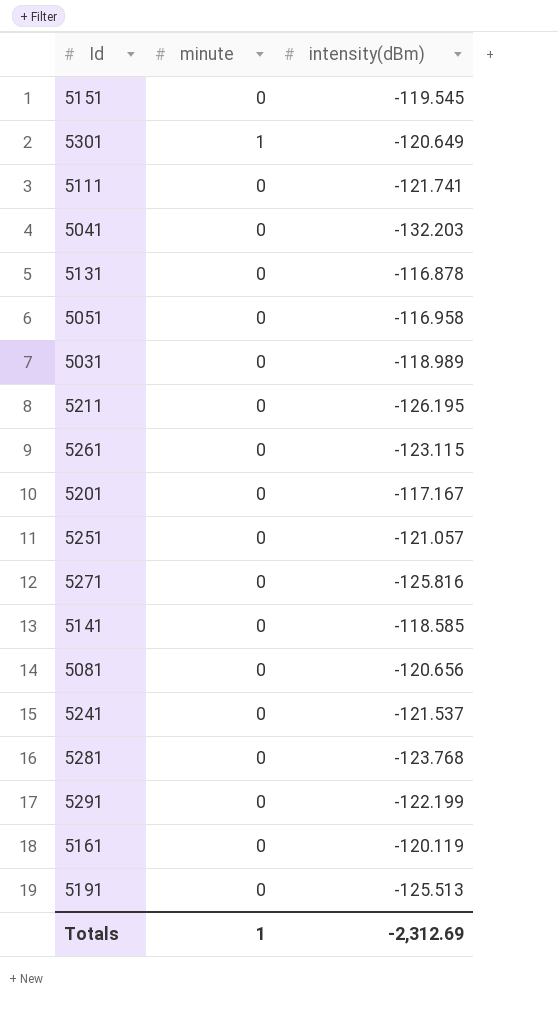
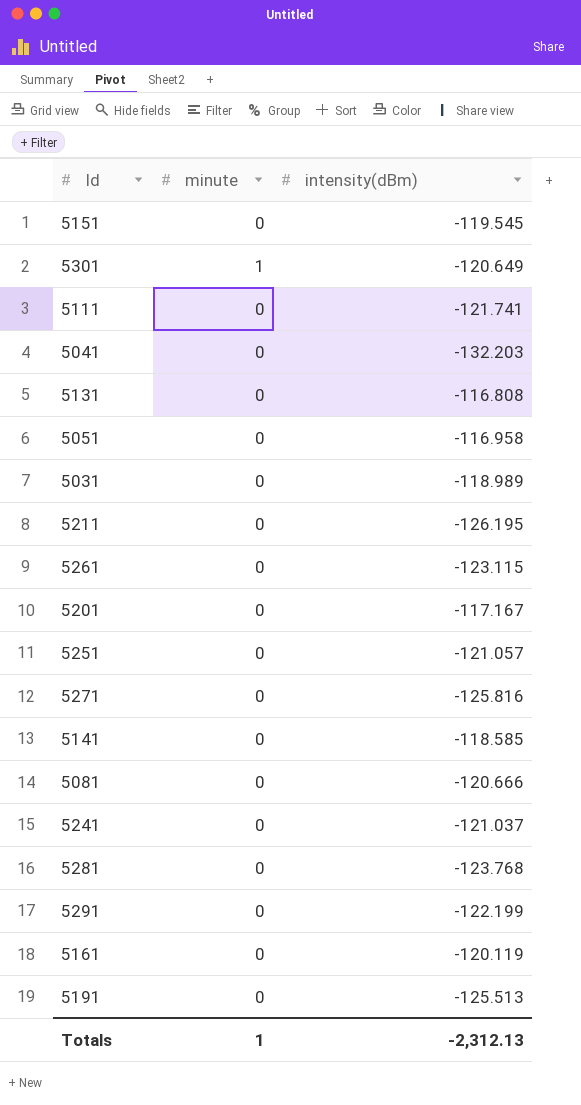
5131 | intensity(dBm): -116.878 -> -116.808
5081 | intensity(dBm): -120.656 -> -120.666
5241 | intensity(dBm): -121.537 -> -121.037
Totals | intensity(dBm): -2,312.69 -> -2,312.13

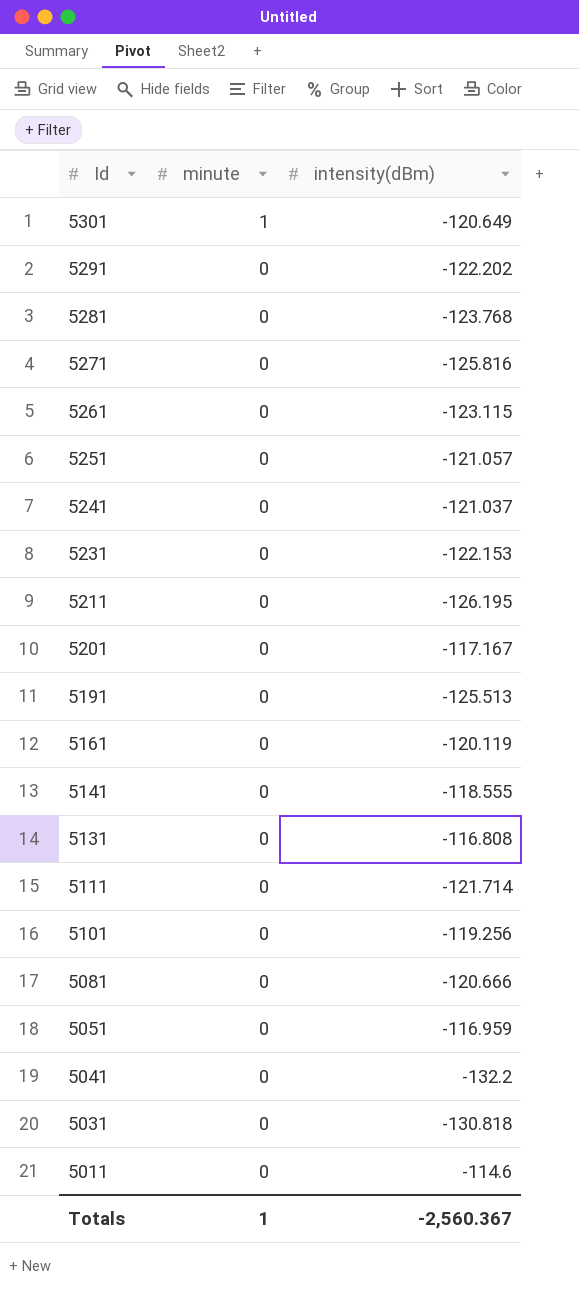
row order: none -> Id descending
row 5151: 0 | -119.545 -> none
5291 | intensity(dBm): -122.199 -> -122.202
row 5231: none -> 0 | -122.153
5141 | intensity(dBm): -118.585 -> -118.555
5111 | intensity(dBm): -121.741 -> -121.714
row 5101: none -> 0 | -119.256
5051 | intensity(dBm): -116.958 -> -116.959
5041 | intensity(dBm): -132.203 -> -132.2
5031 | intensity(dBm): -118.989 -> -130.818
row 5011: none -> 0 | -114.6
Totals | intensity(dBm): -2,312.13 -> -2,560.367

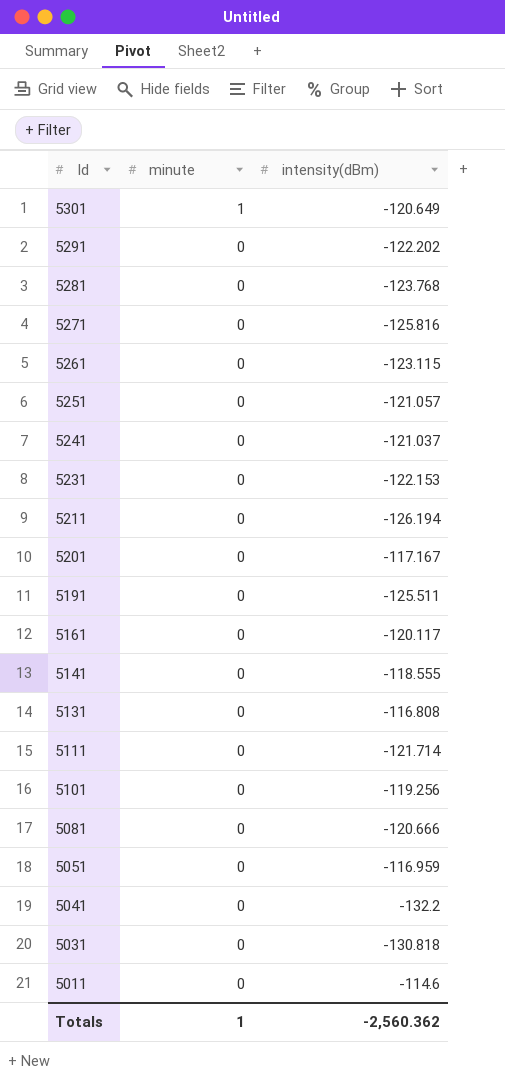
5211 | intensity(dBm): -126.195 -> -126.194
5191 | intensity(dBm): -125.513 -> -125.511
5161 | intensity(dBm): -120.119 -> -120.117
Totals | intensity(dBm): -2,560.367 -> -2,560.362

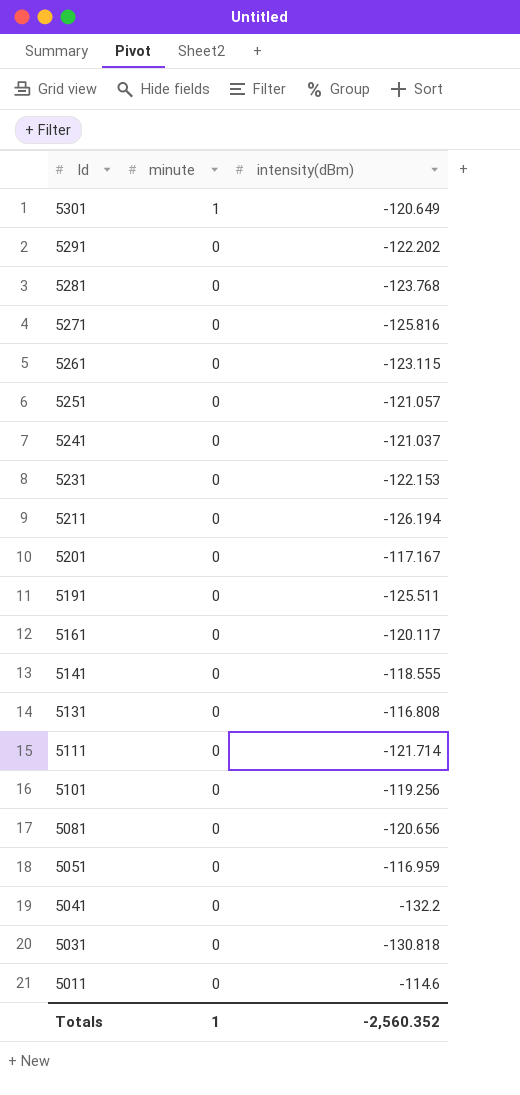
5081 | intensity(dBm): -120.666 -> -120.656
Totals | intensity(dBm): -2,560.362 -> -2,560.352

